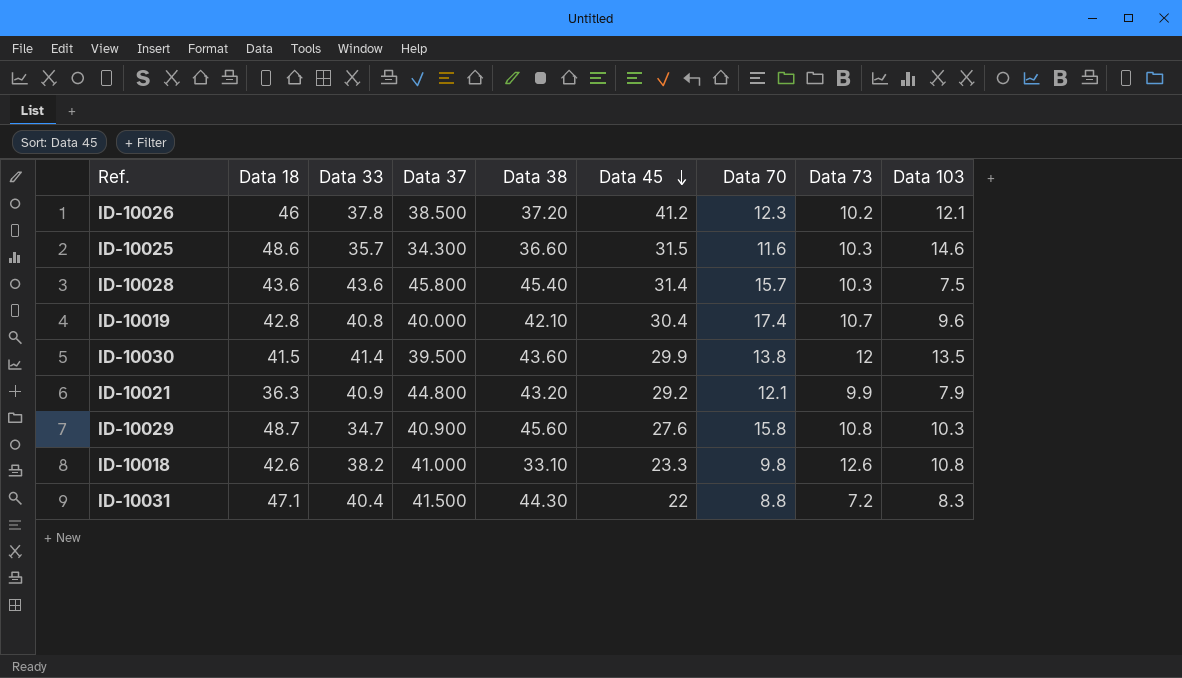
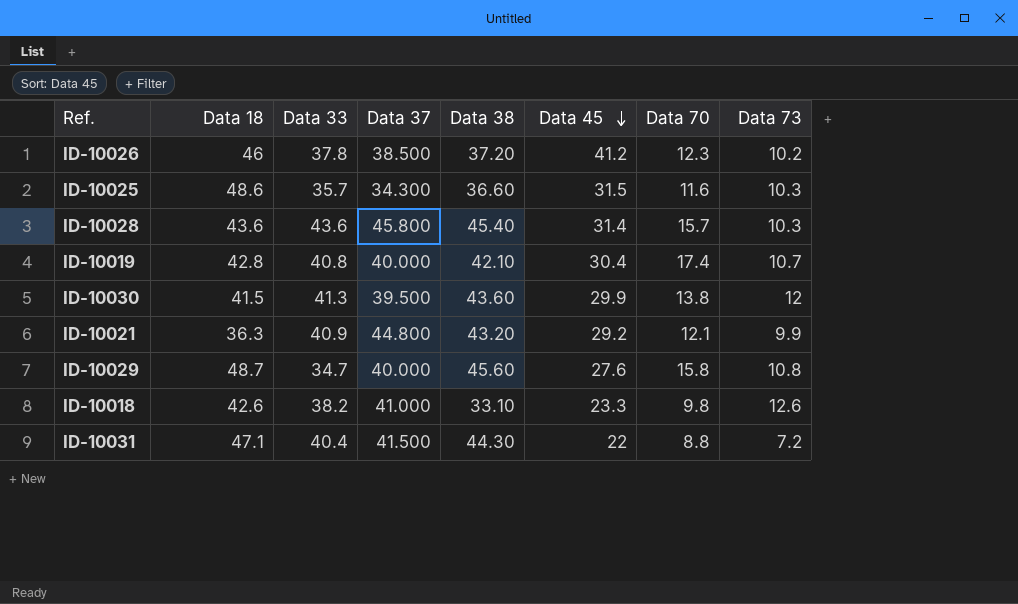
column Data 103 | position: 9 -> none
ID-10030 | Data 33: 41.4 -> 41.3
ID-10029 | Data 37: 40.900 -> 40.000

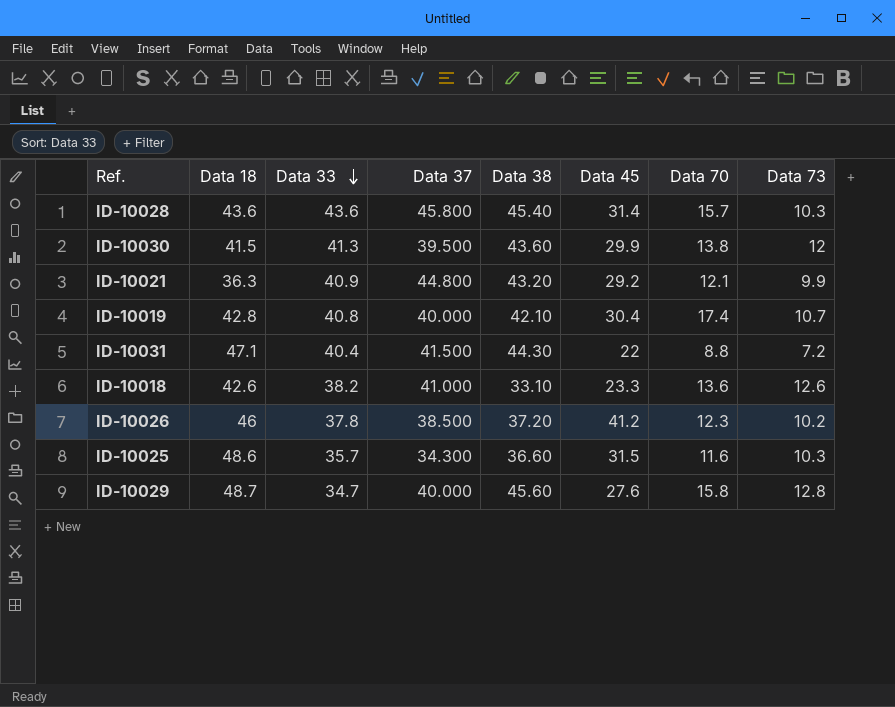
row order: Data 45 descending -> Data 33 descending
ID-10018 | Data 70: 9.8 -> 13.6
ID-10029 | Data 73: 10.8 -> 12.8

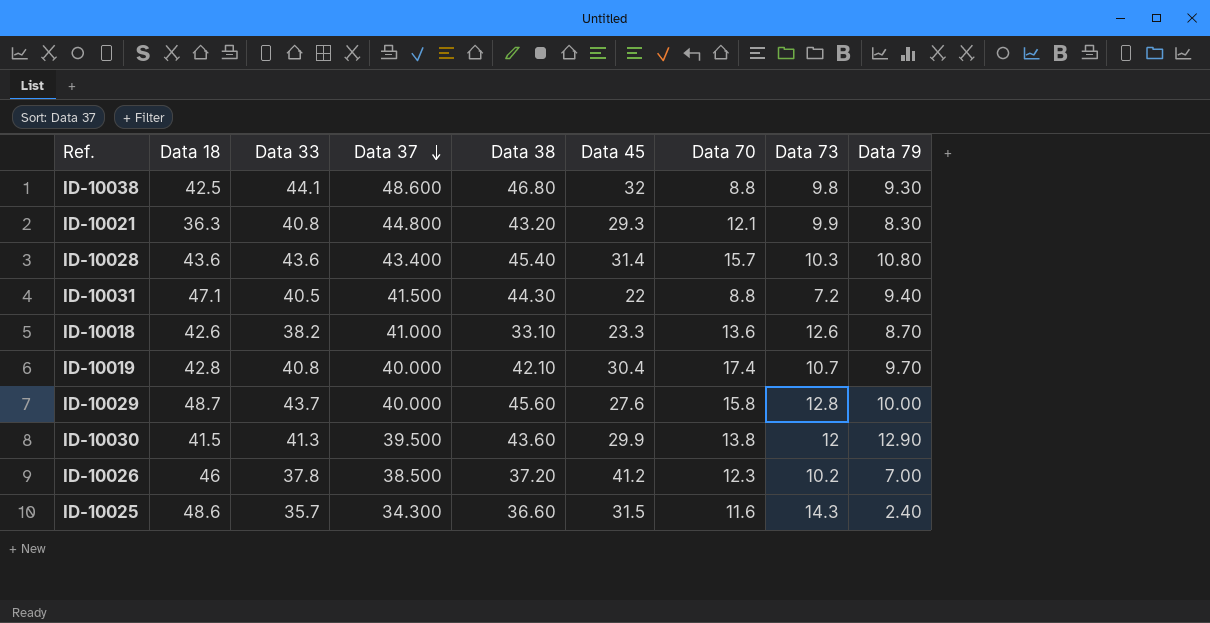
row order: Data 33 descending -> Data 37 descending
column Data 79 | position: none -> 9
row ID-10038: none -> 42.5 | 44.1 | 48.600 | 46.80 | 32 | 8.8 | 9.8 | 9.30
ID-10021 | Data 33: 40.9 -> 40.8
ID-10021 | Data 45: 29.2 -> 29.3
ID-10028 | Data 37: 45.800 -> 43.400
ID-10031 | Data 33: 40.4 -> 40.5
ID-10029 | Data 33: 34.7 -> 43.7
ID-10025 | Data 73: 10.3 -> 14.3

